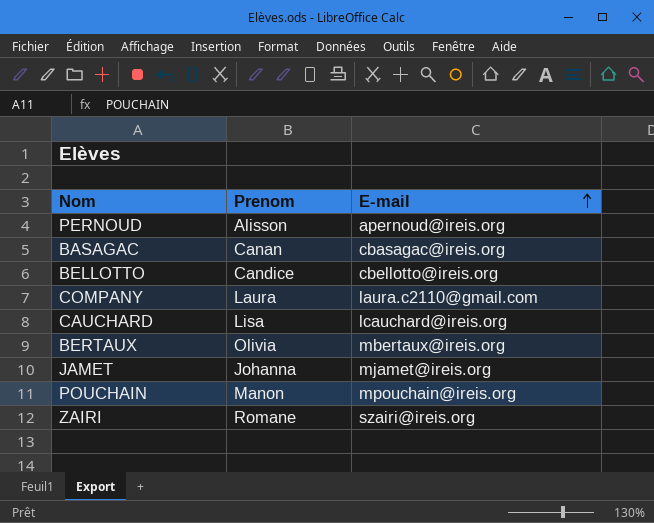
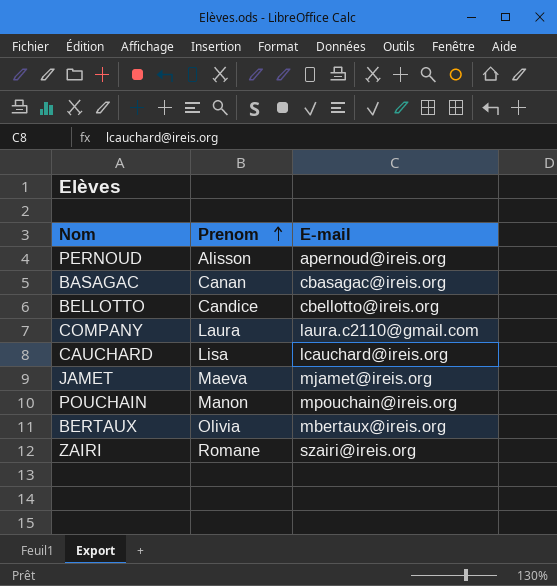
row order: E-mail ascending -> Prenom ascending
JAMET | Prenom: Johanna -> Maeva

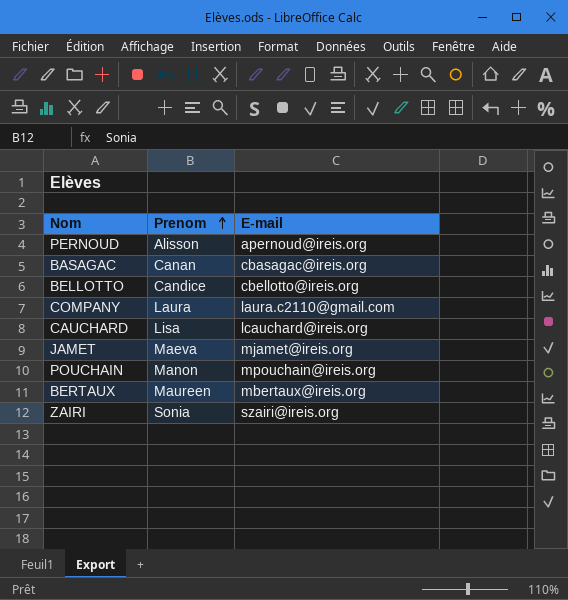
BERTAUX | Prenom: Olivia -> Maureen
ZAIRI | Prenom: Romane -> Sonia

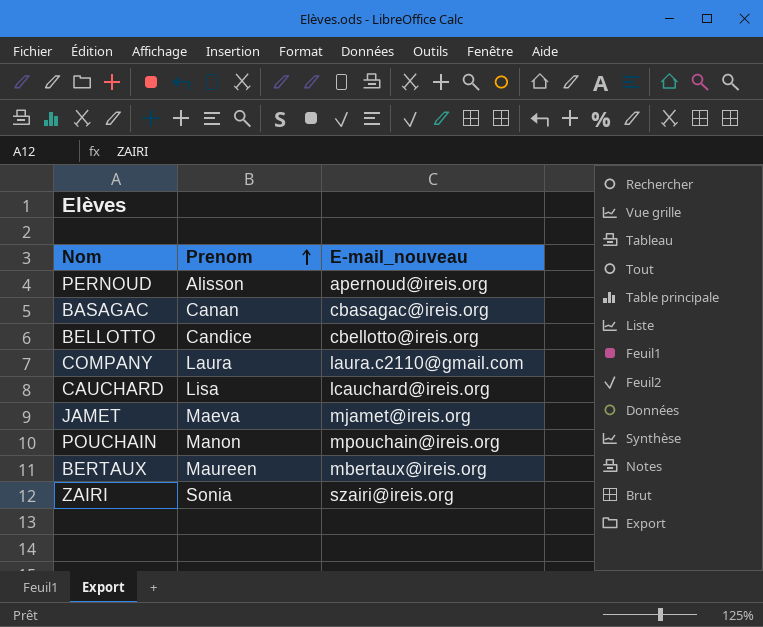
column name: E-mail -> E-mail_nouveau

